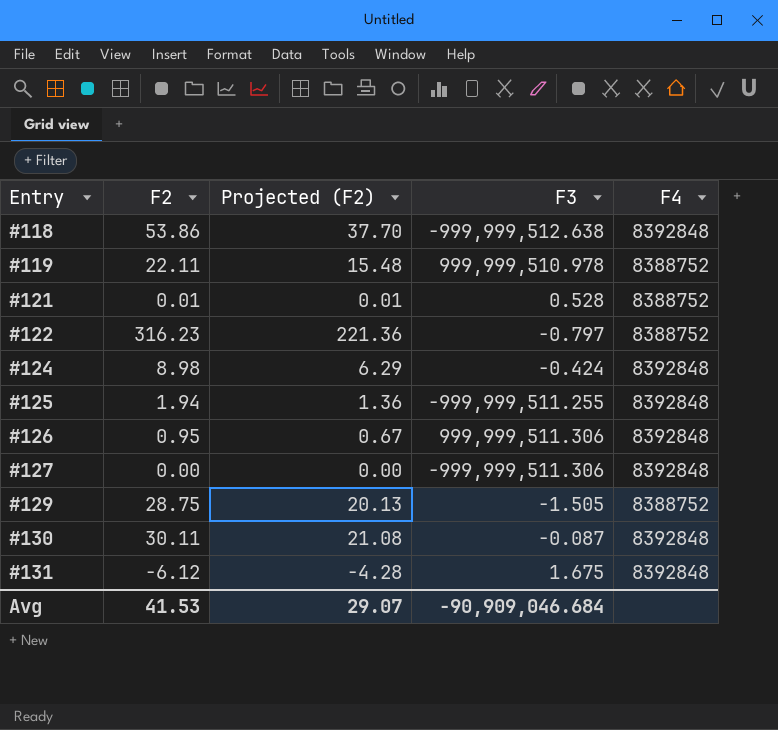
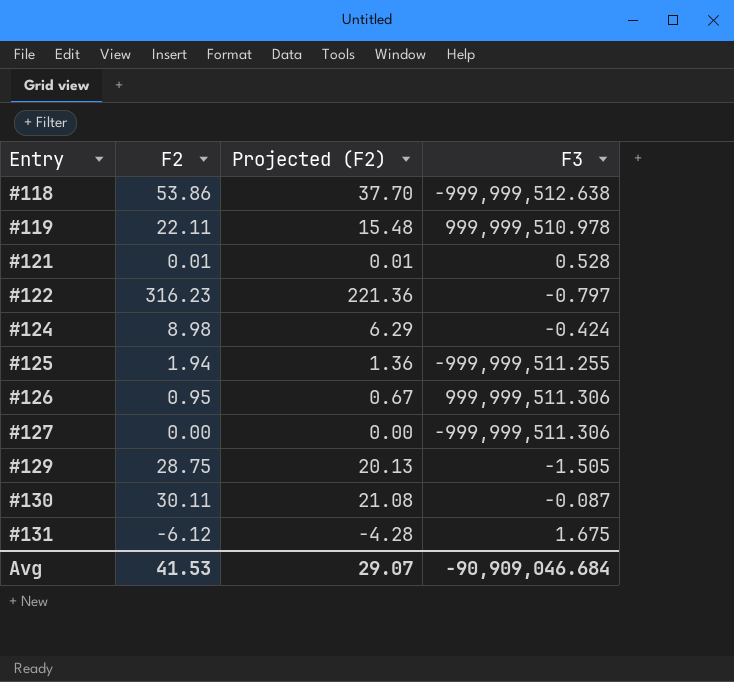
column F4 | position: 5 -> none

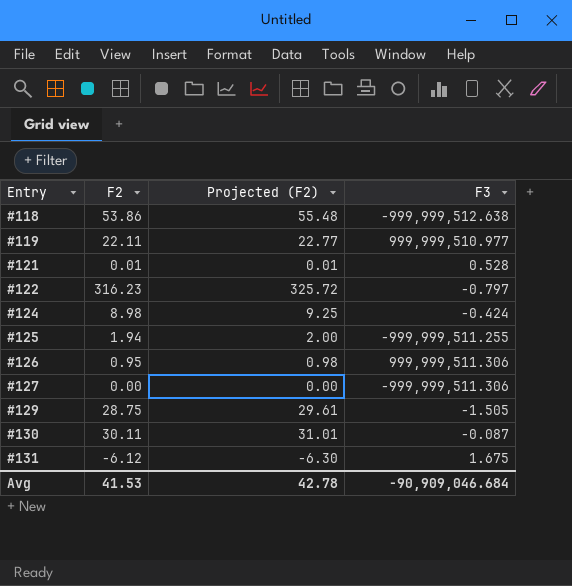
column Projected (F2) | formula: [F2] * 0.7 -> [F2] * 1.03
#119 | F3: 999,999,510.978 -> 999,999,510.977
Avg | Projected (F2): 29.07 -> 42.78

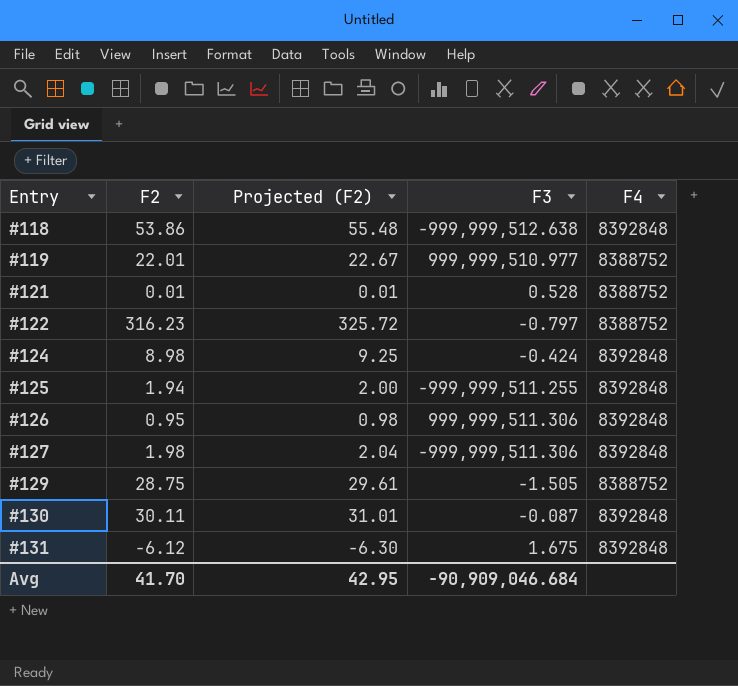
column F4 | position: none -> 5
#119 | F2: 22.11 -> 22.01
#119 | Projected (F2): 22.77 -> 22.67
#127 | F2: 0.00 -> 1.98
#127 | Projected (F2): 0.00 -> 2.04
Avg | F2: 41.53 -> 41.70
Avg | Projected (F2): 42.78 -> 42.95

